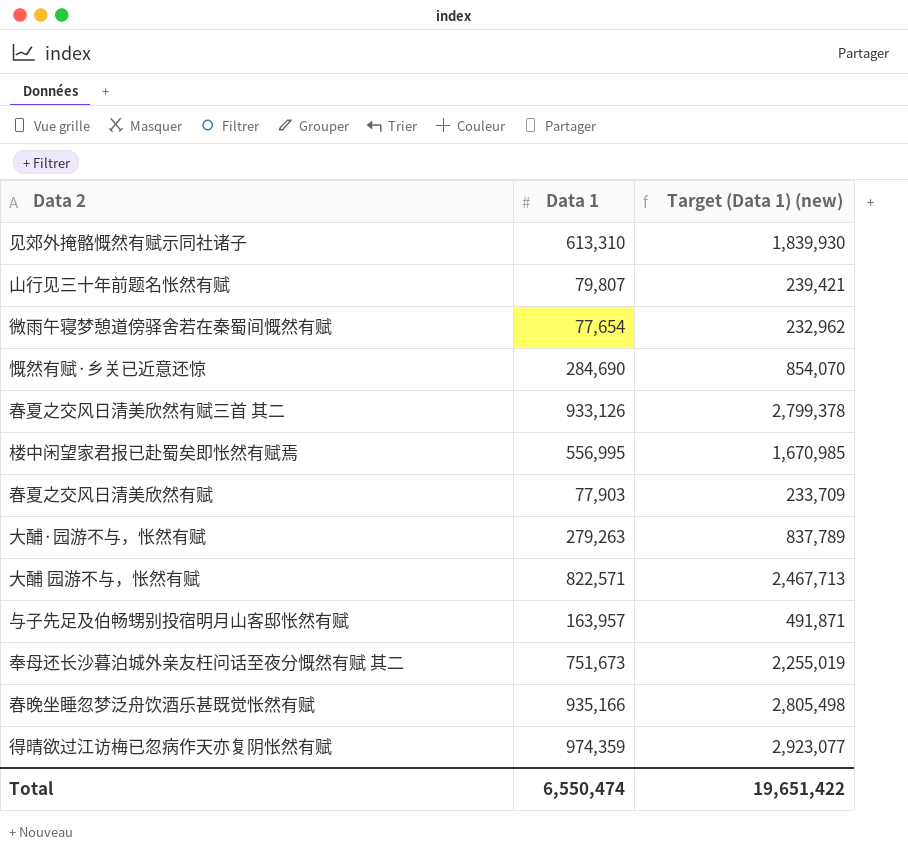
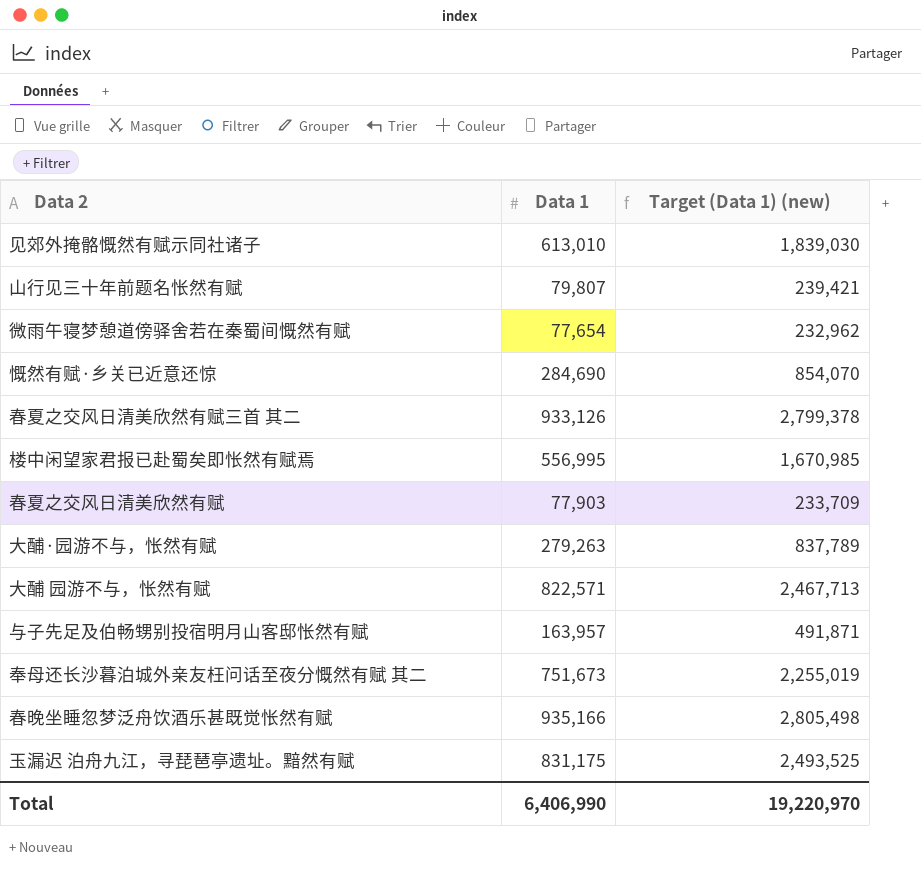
row 得晴欲过江访梅已忽病作天亦复阴怅然有赋: 974,359 | 2,923,077 -> none
见郊外掩骼慨然有赋示同社诸子 | Data 1: 613,310 -> 613,010
见郊外掩骼慨然有赋示同社诸子 | Target (Data 1) (new): 1,839,930 -> 1,839,030
row 玉漏迟 泊舟九江，寻琵琶亭遗址。黯然有赋: none -> 831,175 | 2,493,525
Total | Data 1: 6,550,474 -> 6,406,990
Total | Target (Data 1) (new): 19,651,422 -> 19,220,970

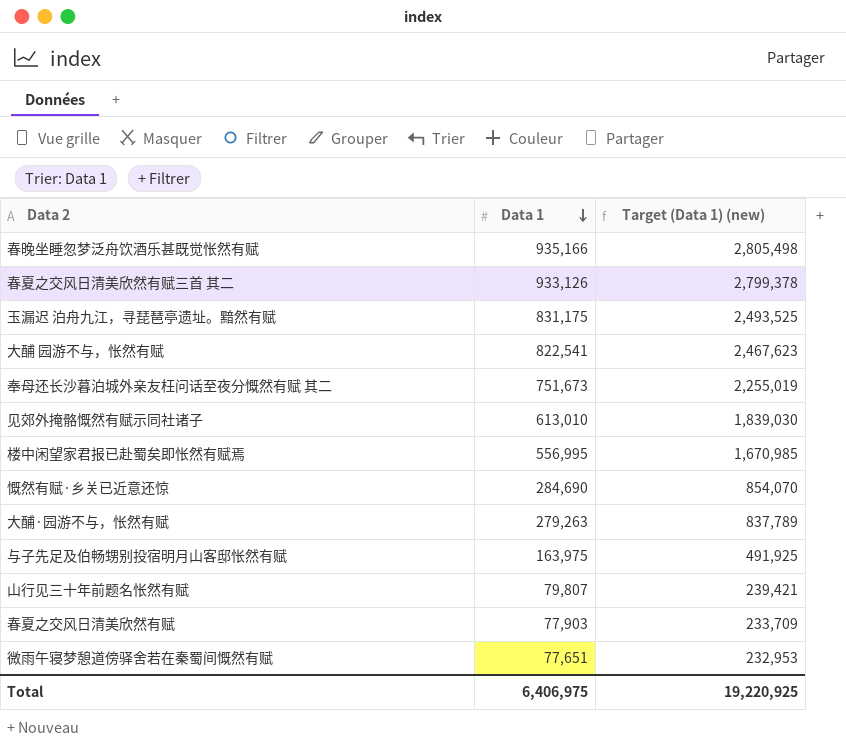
row order: none -> Data 1 descending
大酺 园游不与，怅然有赋 | Data 1: 822,571 -> 822,541
大酺 园游不与，怅然有赋 | Target (Data 1) (new): 2,467,713 -> 2,467,623
与子先足及伯畅甥别投宿明月山客邸怅然有赋 | Data 1: 163,957 -> 163,975
与子先足及伯畅甥别投宿明月山客邸怅然有赋 | Target (Data 1) (new): 491,871 -> 491,925
微雨午寝梦憩道傍驿舍若在秦蜀间慨然有赋 | Data 1: 77,654 -> 77,651
微雨午寝梦憩道傍驿舍若在秦蜀间慨然有赋 | Target (Data 1) (new): 232,962 -> 232,953
Total | Data 1: 6,406,990 -> 6,406,975
Total | Target (Data 1) (new): 19,220,970 -> 19,220,925

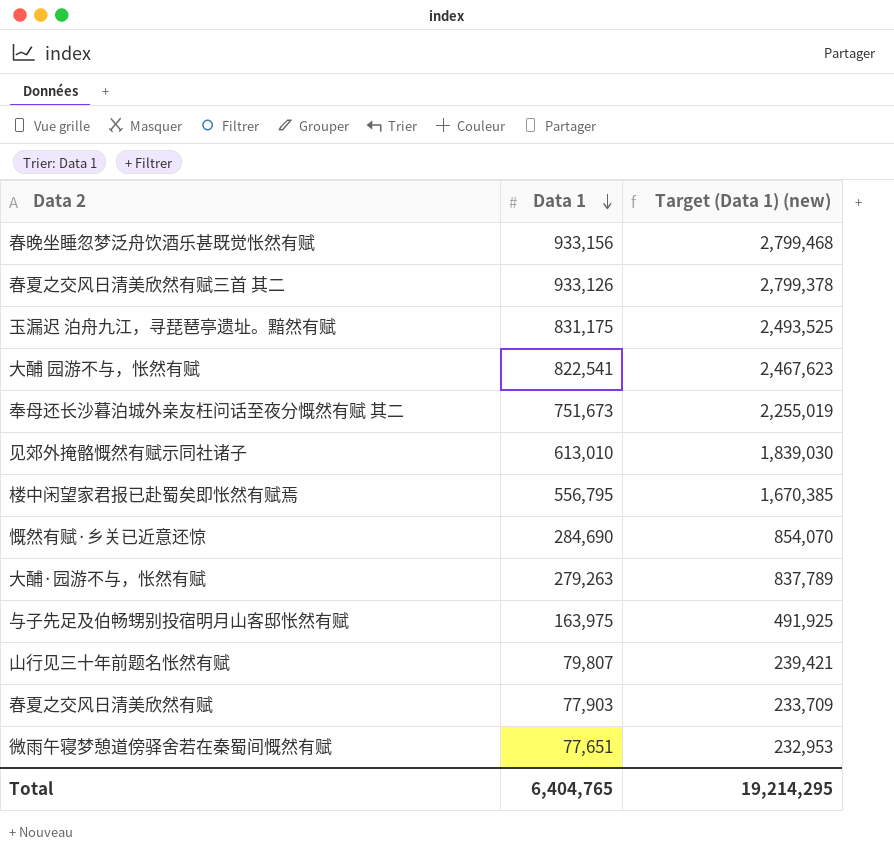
春晚坐睡忽梦泛舟饮酒乐甚既觉怅然有赋 | Data 1: 935,166 -> 933,156
春晚坐睡忽梦泛舟饮酒乐甚既觉怅然有赋 | Target (Data 1) (new): 2,805,498 -> 2,799,468
楼中闲望家君报已赴蜀矣即怅然有赋焉 | Data 1: 556,995 -> 556,795
楼中闲望家君报已赴蜀矣即怅然有赋焉 | Target (Data 1) (new): 1,670,985 -> 1,670,385
Total | Data 1: 6,406,975 -> 6,404,765
Total | Target (Data 1) (new): 19,220,925 -> 19,214,295

